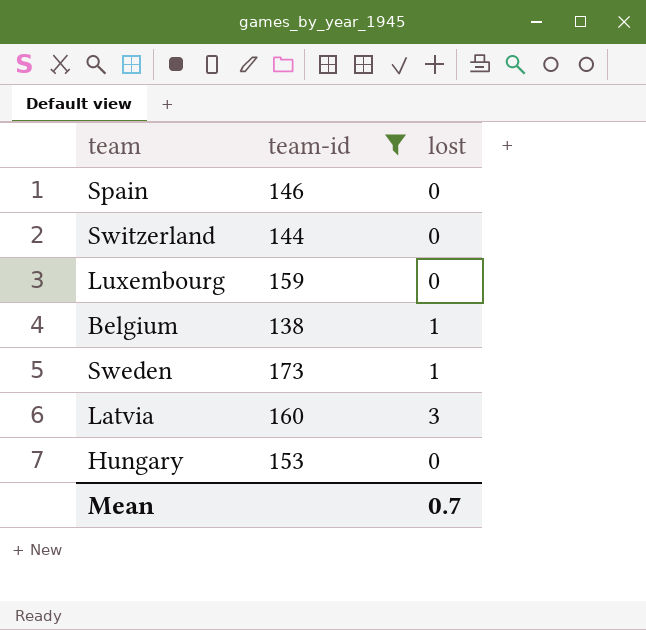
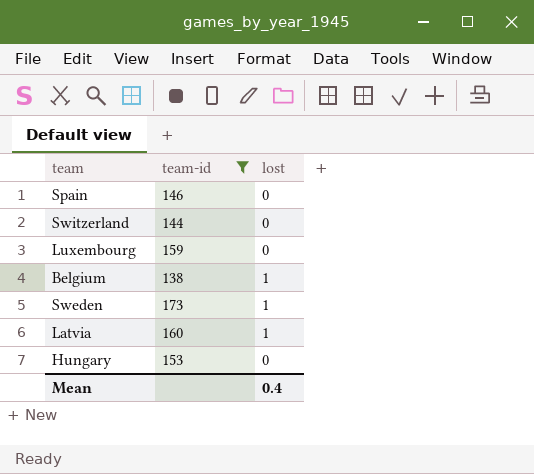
Latvia | lost: 3 -> 1
Mean | lost: 0.7 -> 0.4

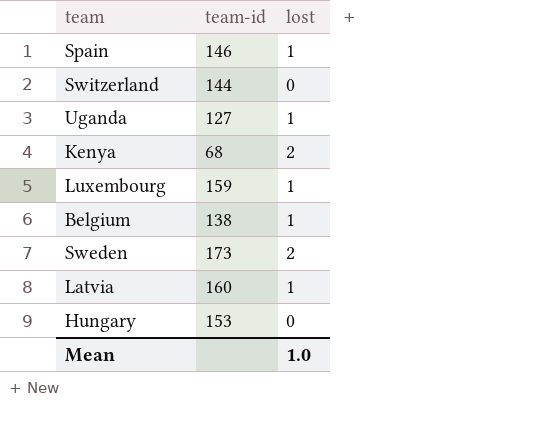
filter: team-id >= 138 -> none
Spain | lost: 0 -> 1
Luxembourg | lost: 0 -> 1
Sweden | lost: 1 -> 2
Mean | lost: 0.4 -> 1.0

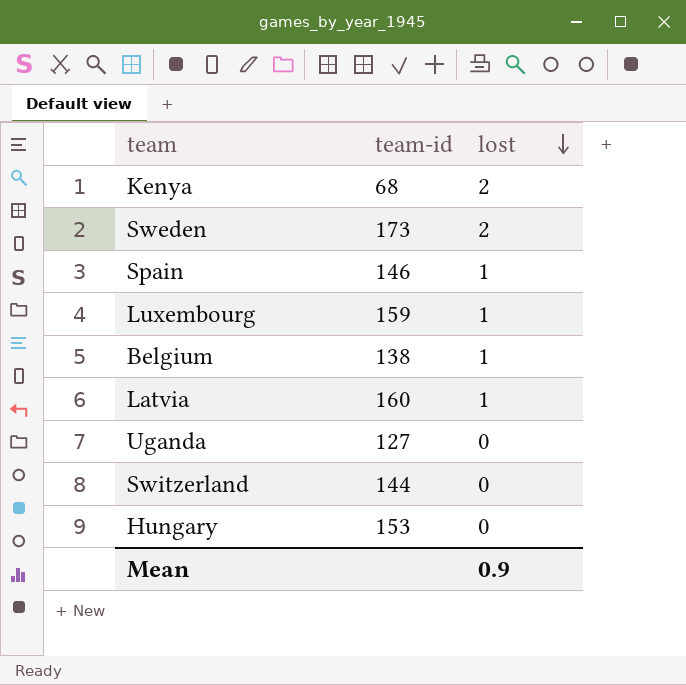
row order: none -> lost descending
Uganda | lost: 1 -> 0
Mean | lost: 1.0 -> 0.9

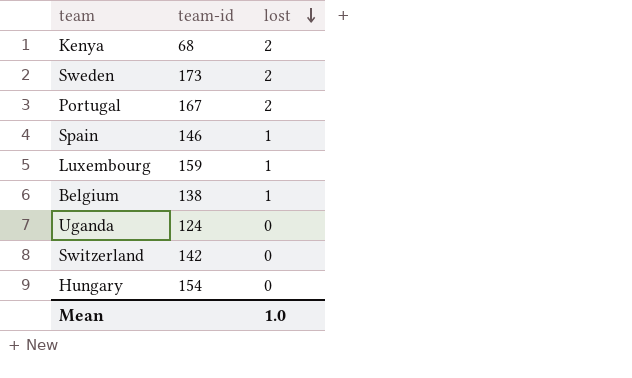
row Latvia: 160 | 1 -> none
row Portugal: none -> 167 | 2
Uganda | team-id: 127 -> 124
Switzerland | team-id: 144 -> 142
Hungary | team-id: 153 -> 154
Mean | lost: 0.9 -> 1.0

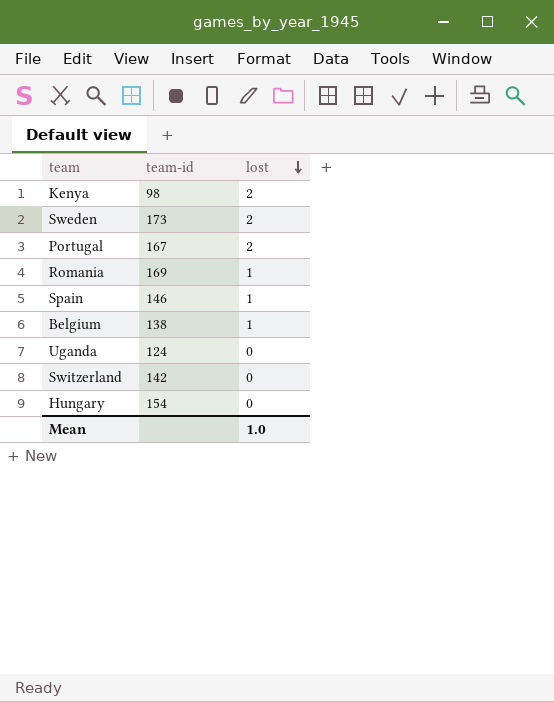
row Luxembourg: 159 | 1 -> none
Kenya | team-id: 68 -> 98
row Romania: none -> 169 | 1

